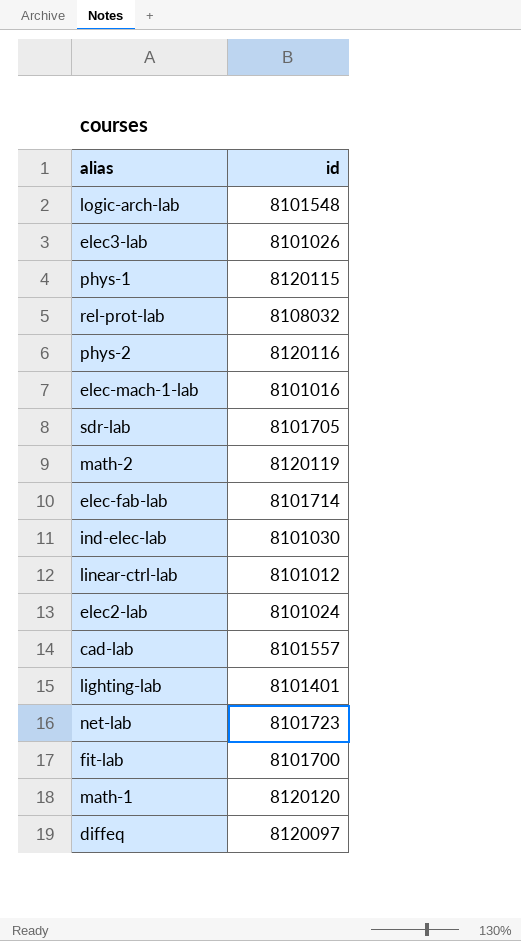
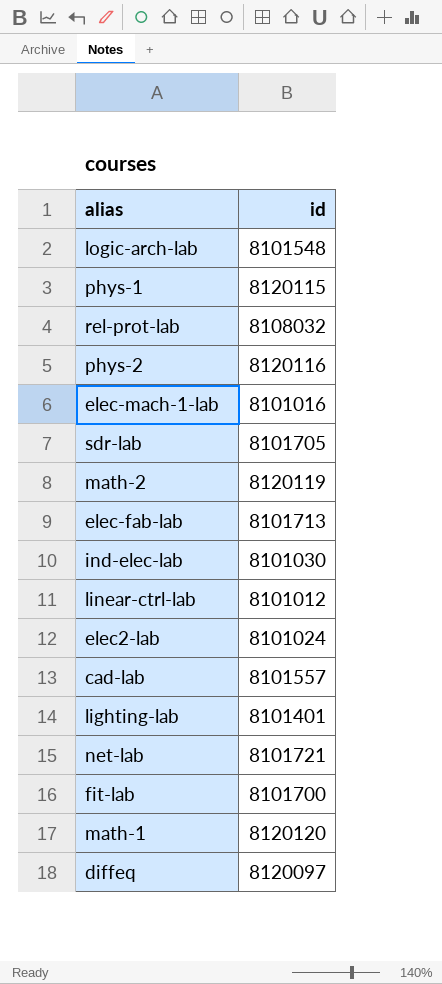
row elec3-lab: 8101026 -> none
elec-fab-lab | id: 8101714 -> 8101713
net-lab | id: 8101723 -> 8101721

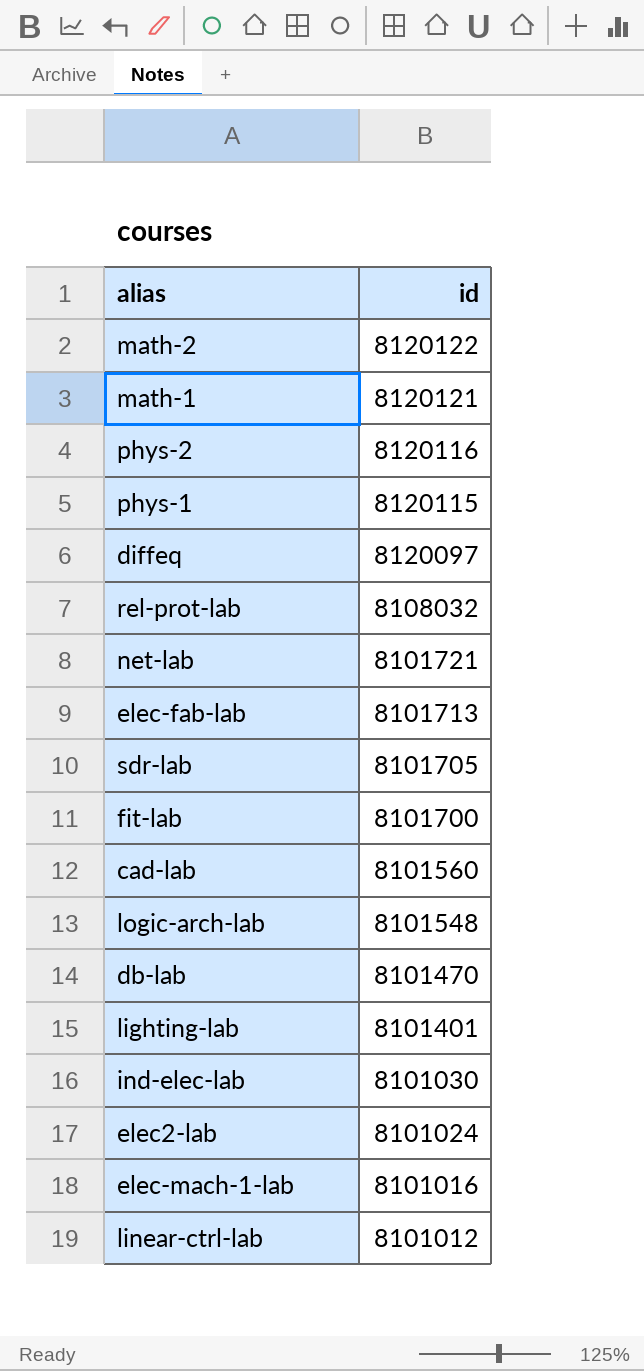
row order: none -> id descending
math-2 | id: 8120119 -> 8120122
math-1 | id: 8120120 -> 8120121
cad-lab | id: 8101557 -> 8101560
row db-lab: none -> 8101470

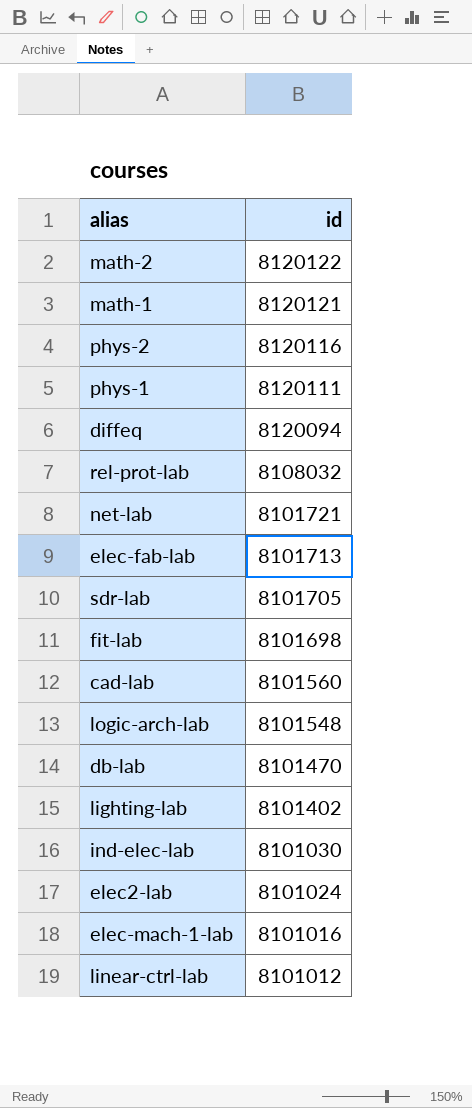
phys-1 | id: 8120115 -> 8120111
diffeq | id: 8120097 -> 8120094
fit-lab | id: 8101700 -> 8101698
lighting-lab | id: 8101401 -> 8101402

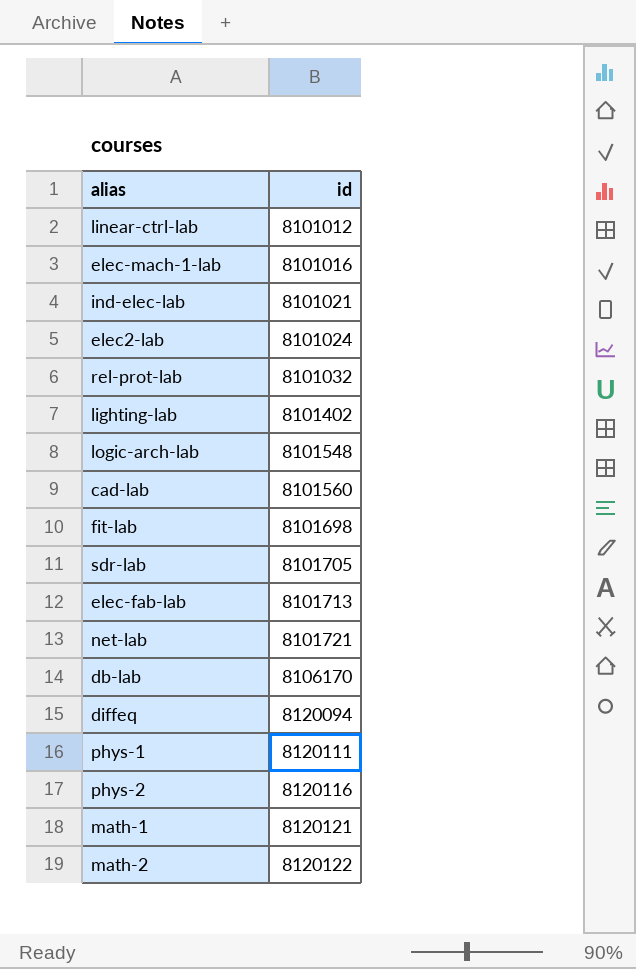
row order: id descending -> id ascending
ind-elec-lab | id: 8101030 -> 8101021
rel-prot-lab | id: 8108032 -> 8101032
db-lab | id: 8101470 -> 8106170

